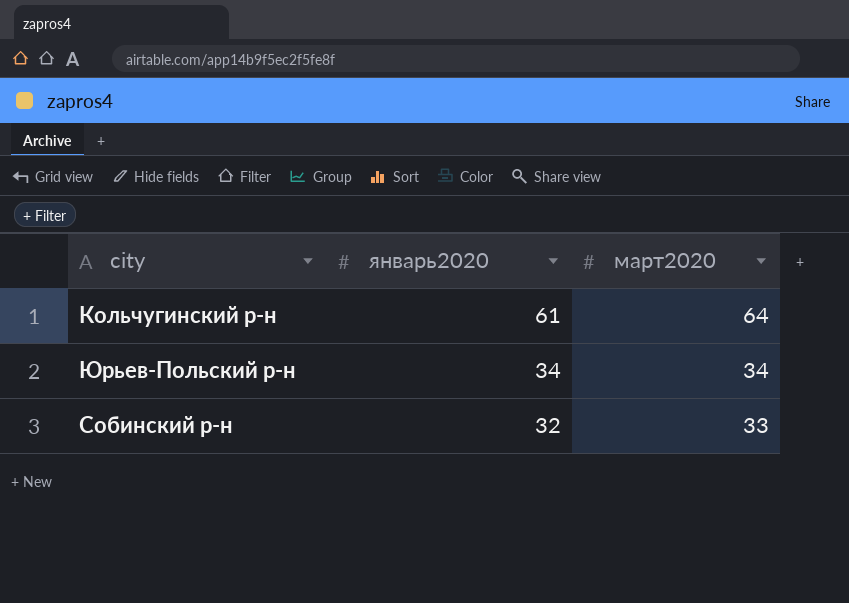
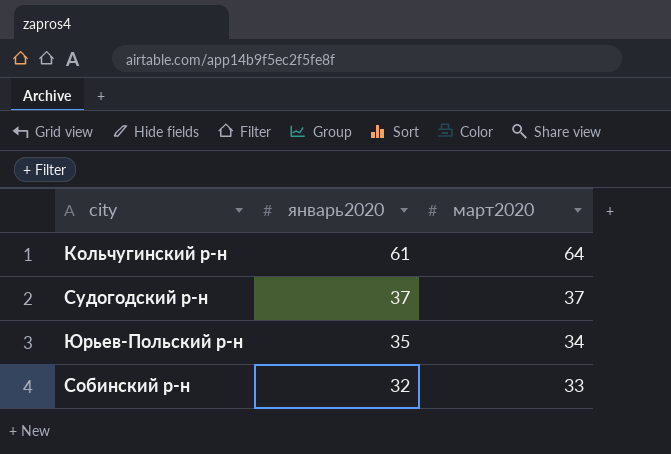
row Судогодский р-н: none -> 37 | 37
Юрьев-Польский р-н | январь2020: 34 -> 35

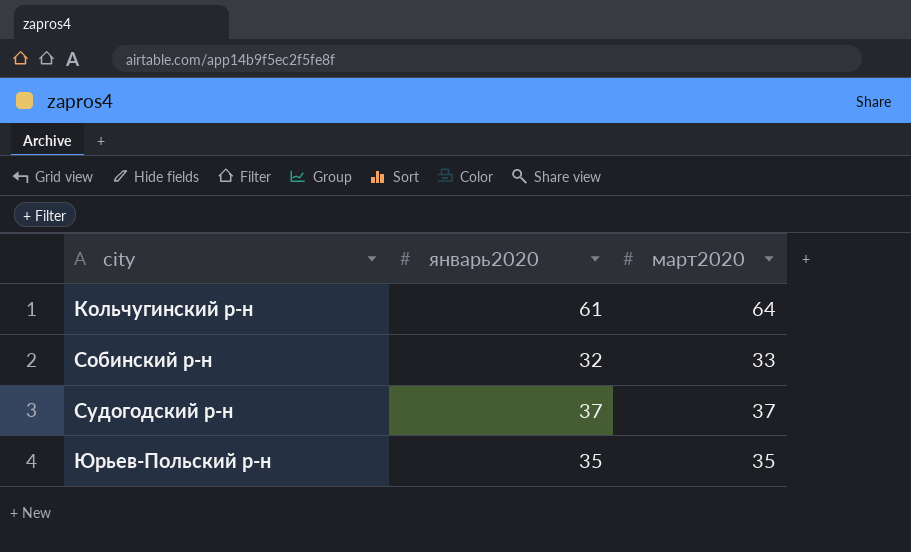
row order: январь2020 descending -> city ascending
Юрьев-Польский р-н | март2020: 34 -> 35

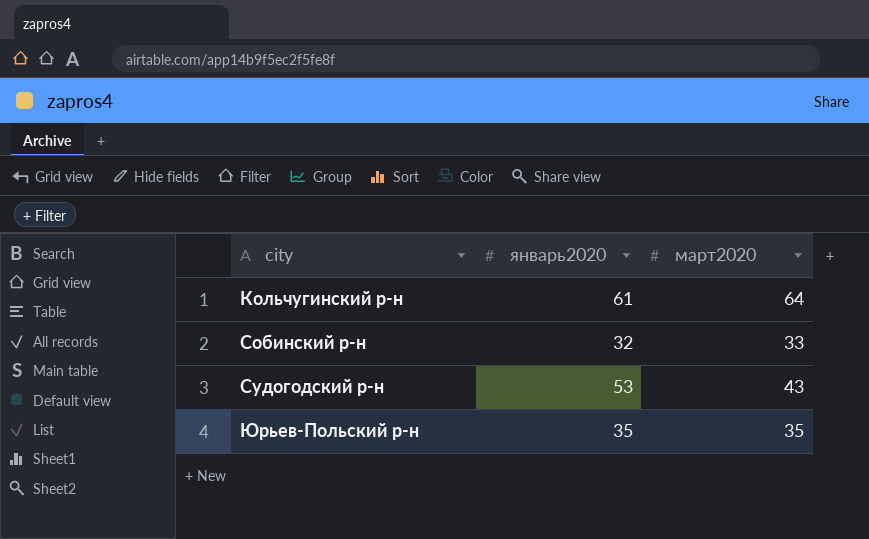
Судогодский р-н | январь2020: 37 -> 53
Судогодский р-н | март2020: 37 -> 43

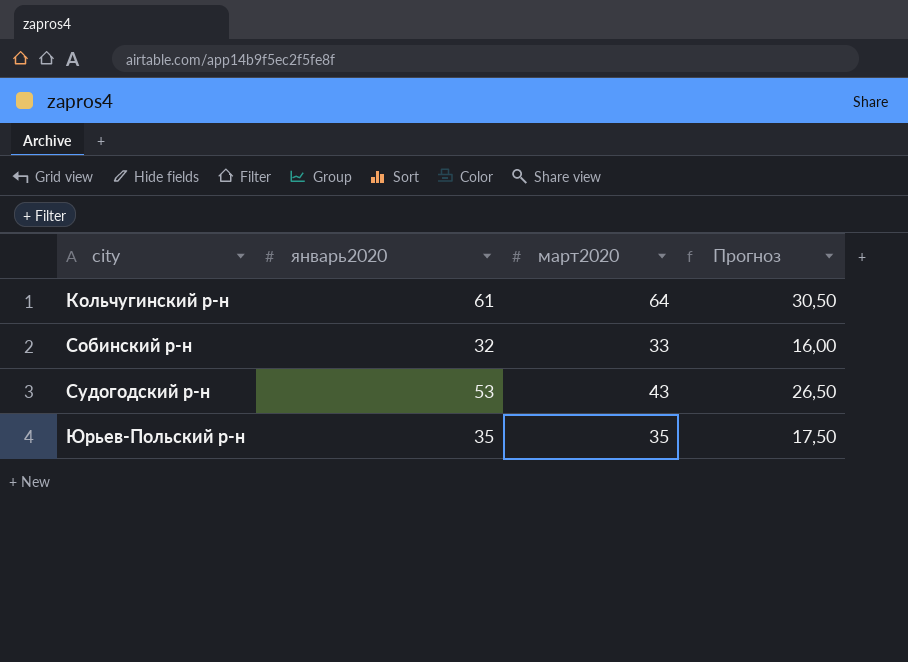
column Прогноз | formula: none -> [январь2020] * 0,5

